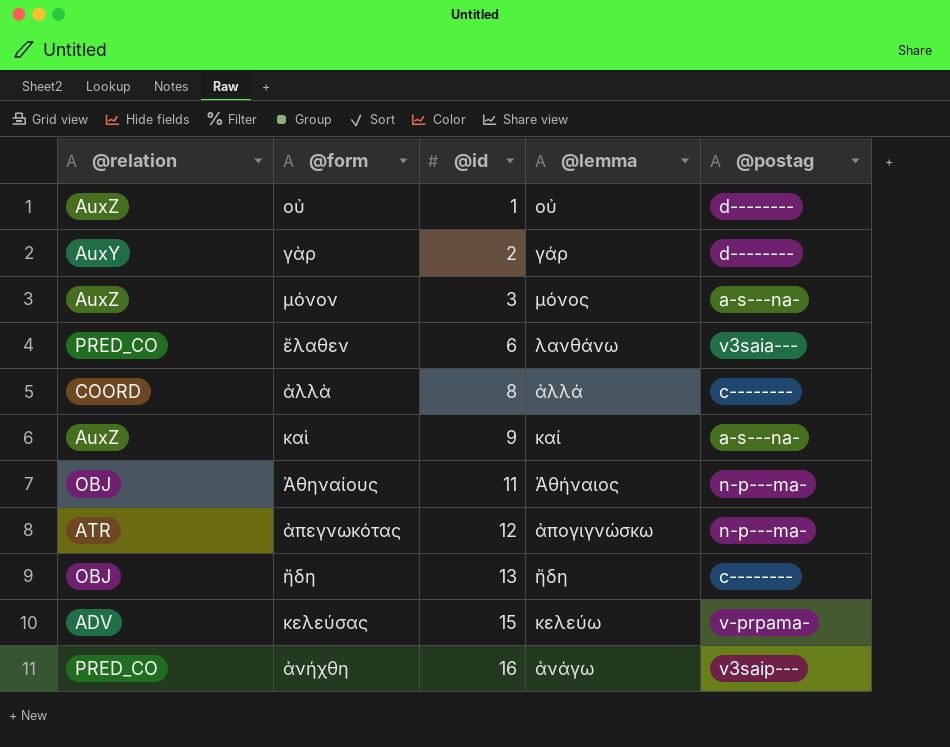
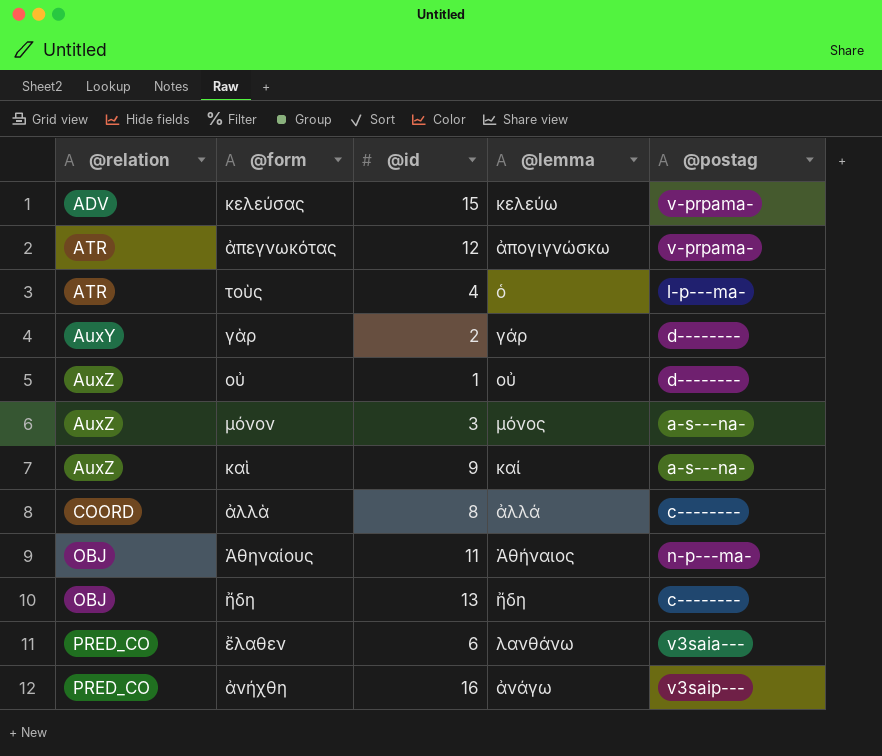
row order: @id ascending -> @relation ascending
ἀπεγνωκότας | @postag: n-p---ma- -> v-prpama-
row τοὺς: none -> ATR | 4 | ὁ | l-p---ma-

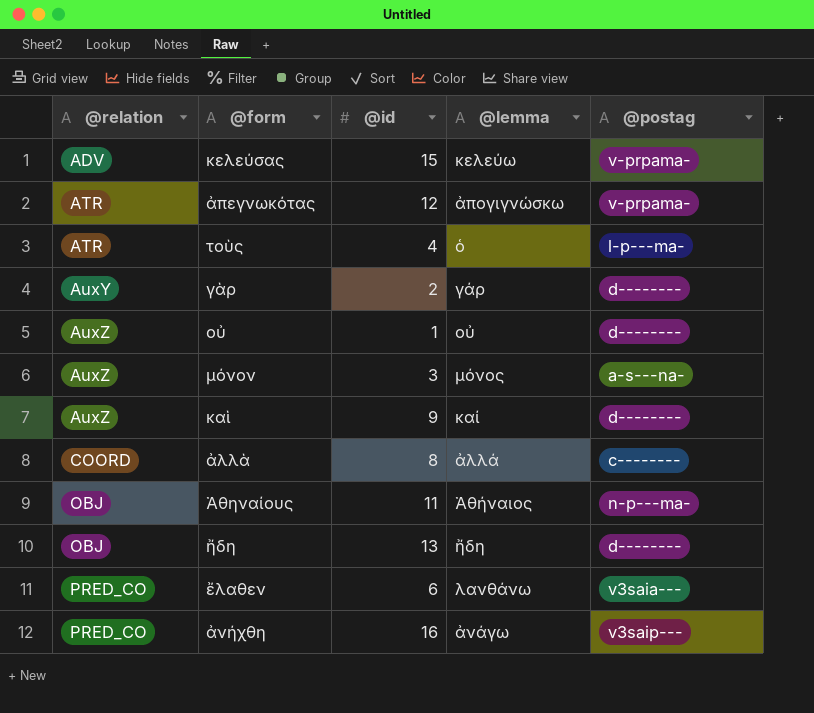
καὶ | @postag: a-s---na- -> d--------
ἤδη | @postag: c-------- -> d--------

